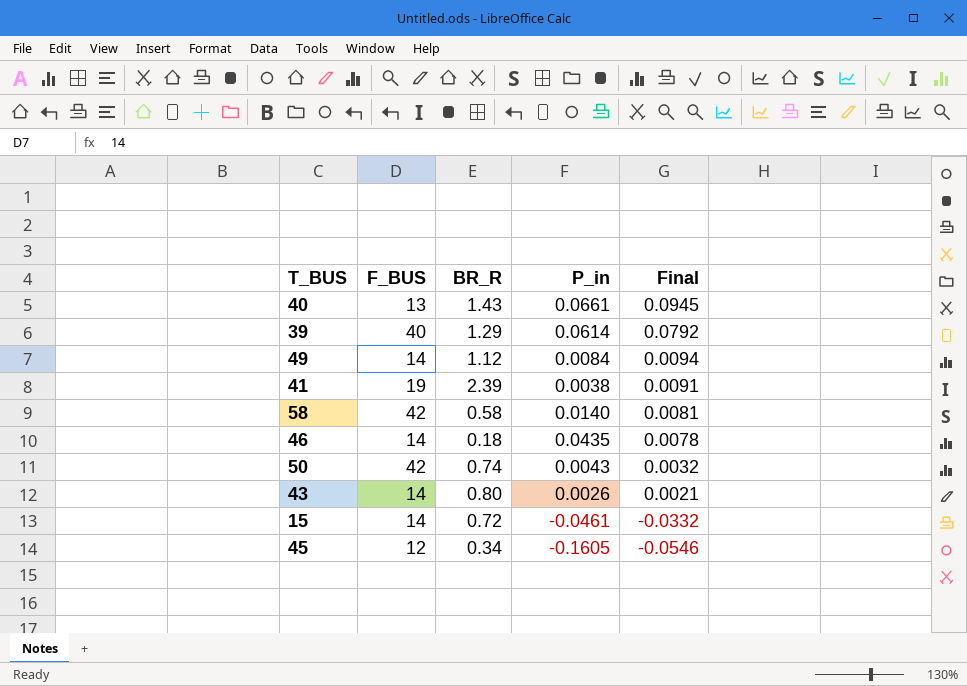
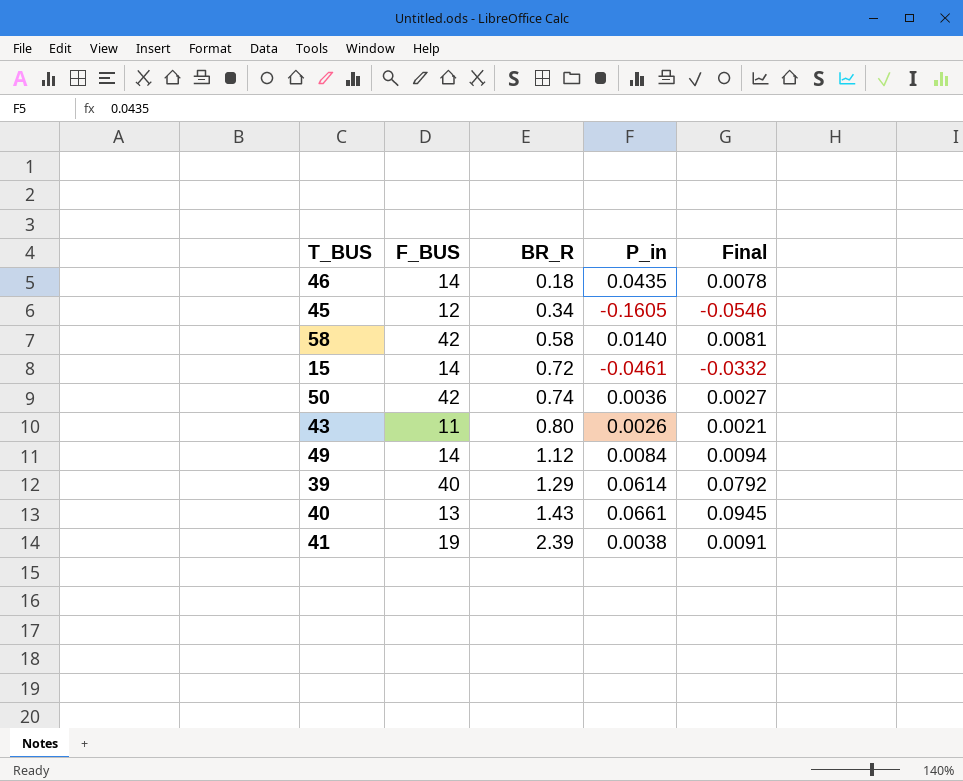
row order: Final descending -> BR_R ascending
50 | P_in: 0.0043 -> 0.0036
50 | Final: 0.0032 -> 0.0027
43 | F_BUS: 14 -> 11

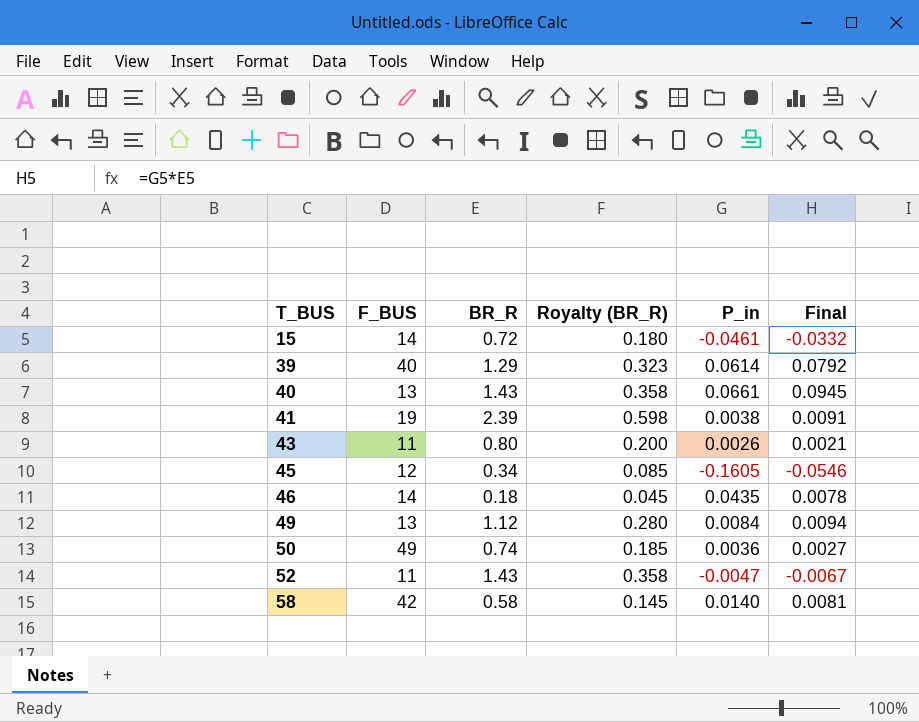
row order: BR_R ascending -> T_BUS ascending
column Royalty (BR_R) | formula: none -> [BR_R] * 0.25
49 | F_BUS: 14 -> 13
50 | F_BUS: 42 -> 49
row 52: none -> 11 | 1.43 | 0.358 | -0.0047 | -0.0067

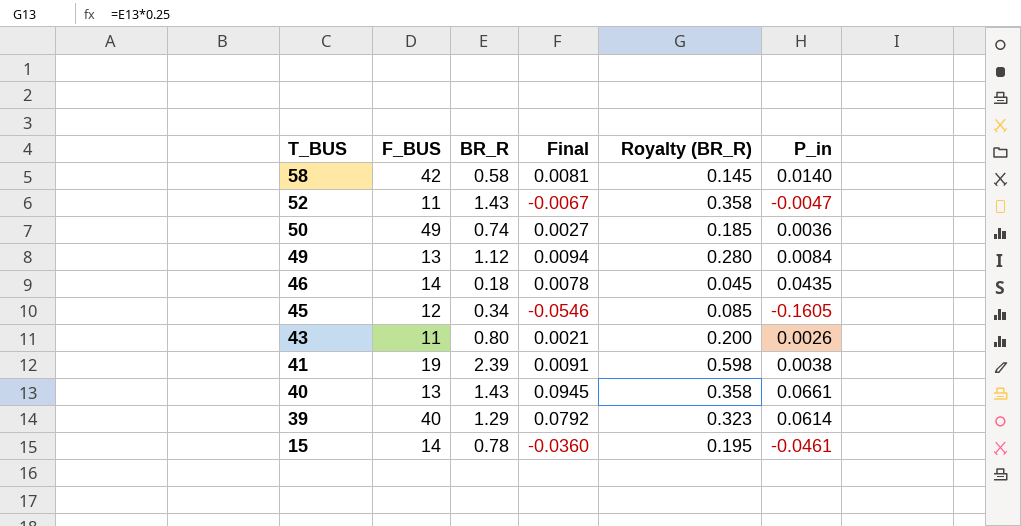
row order: T_BUS ascending -> T_BUS descending
column Final | position: 6 -> 4
15 | BR_R: 0.72 -> 0.78
15 | Final: -0.0332 -> -0.0360
15 | Royalty (BR_R): 0.180 -> 0.195

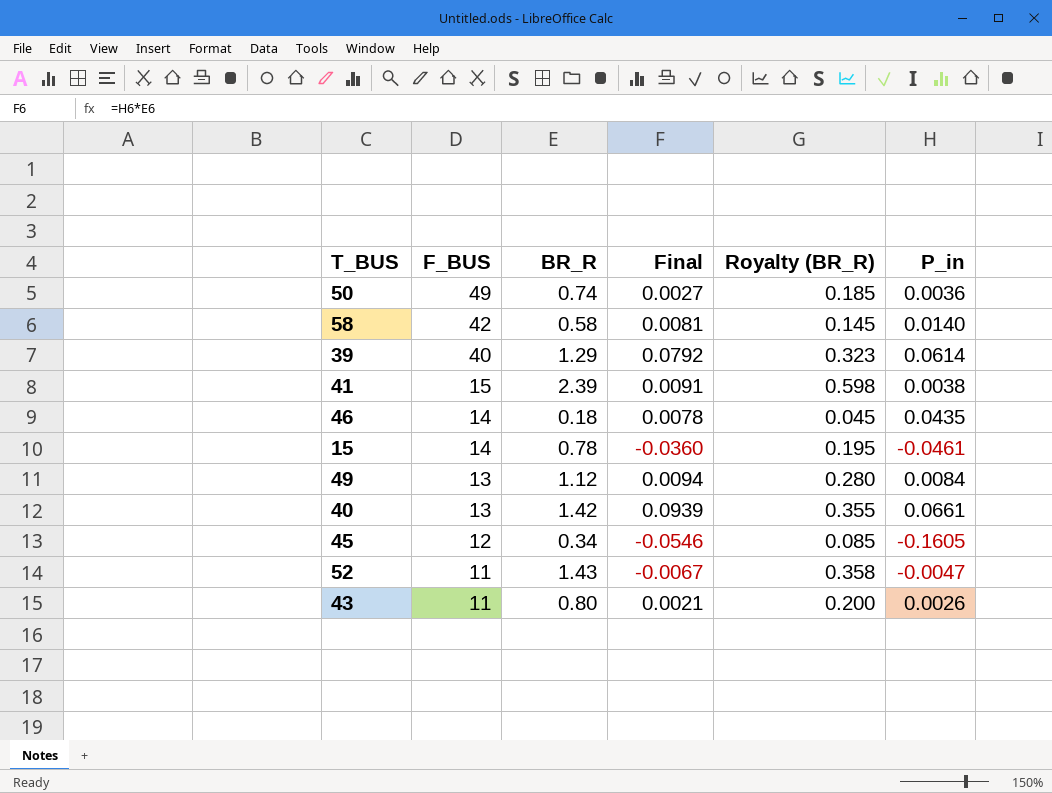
row order: T_BUS descending -> F_BUS descending
41 | F_BUS: 19 -> 15
40 | BR_R: 1.43 -> 1.42
40 | Final: 0.0945 -> 0.0939
40 | Royalty (BR_R): 0.358 -> 0.355

